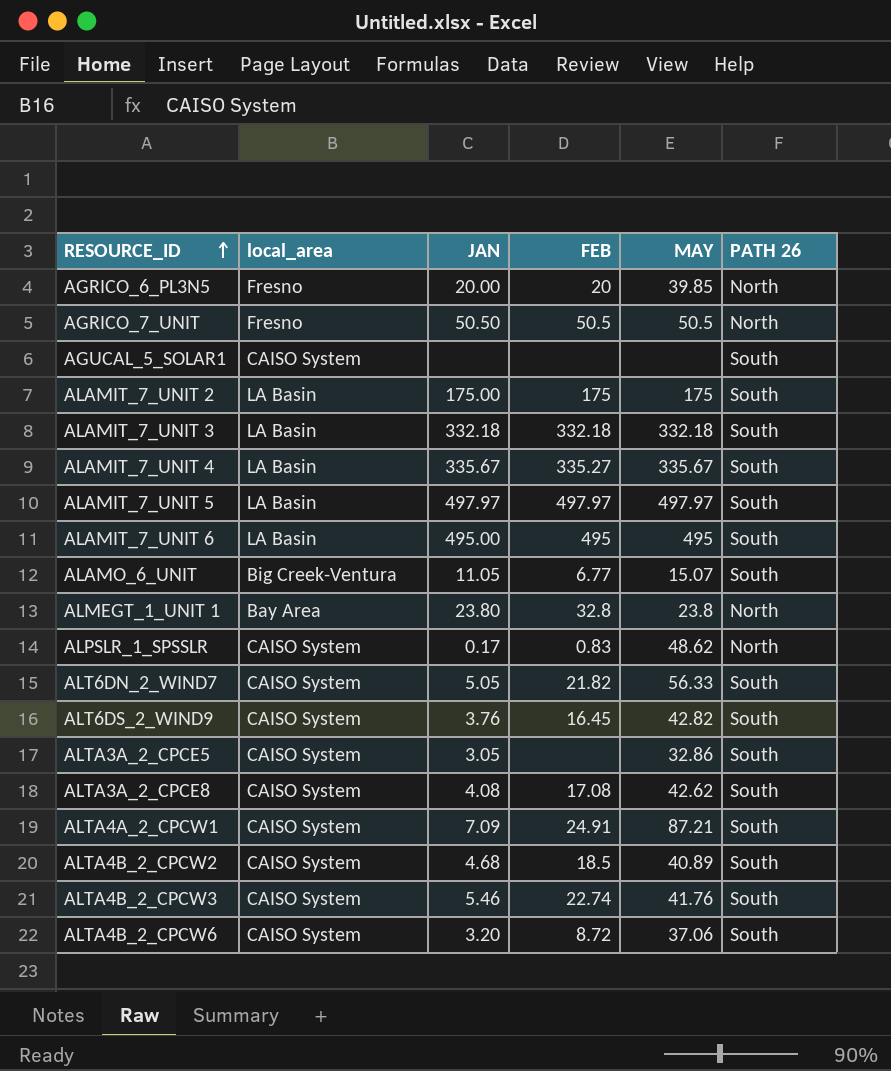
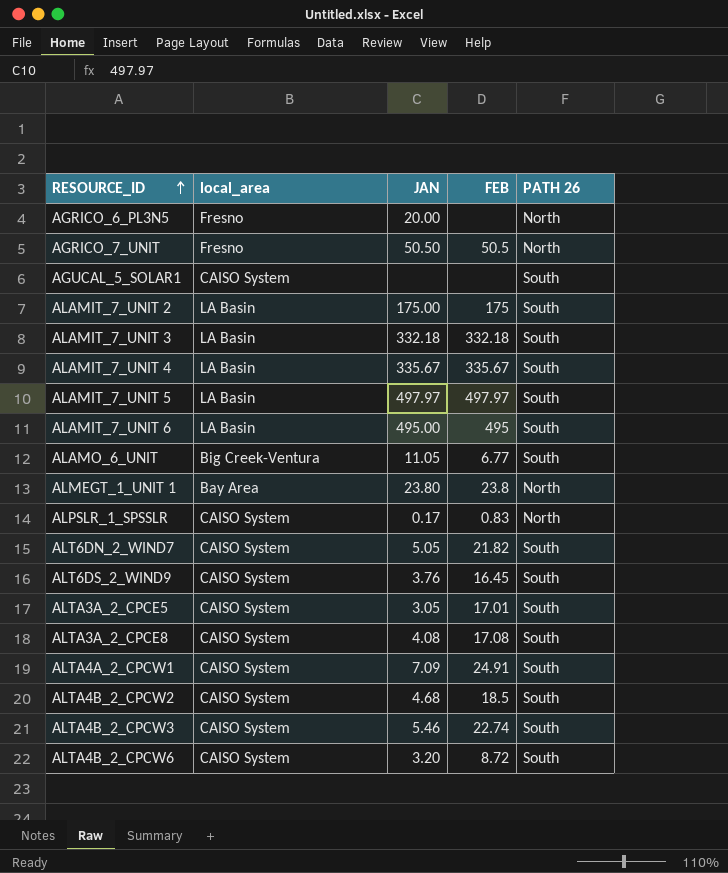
column MAY | position: 5 -> none
AGRICO_6_PL3N5 | FEB: 20 -> none
ALAMIT_7_UNIT 4 | FEB: 335.27 -> 335.67
ALMEGT_1_UNIT 1 | FEB: 32.8 -> 23.8
ALTA3A_2_CPCE5 | FEB: none -> 17.01

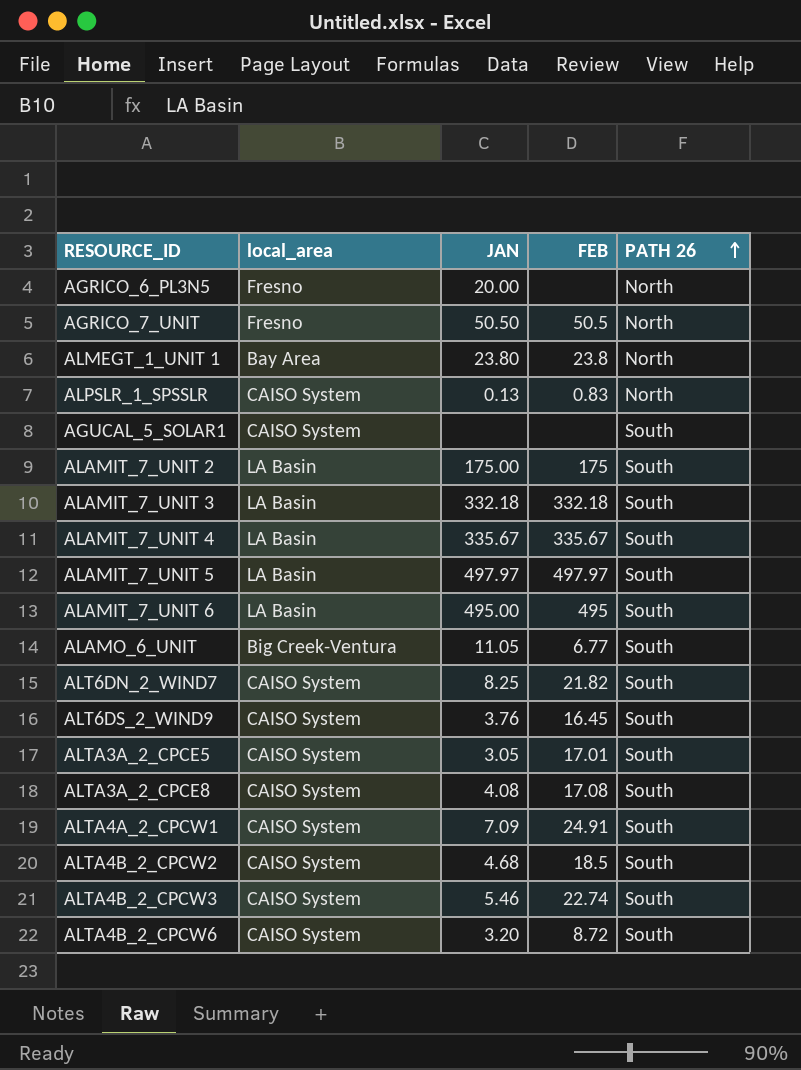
row order: RESOURCE_ID ascending -> PATH 26 ascending
ALPSLR_1_SPSSLR | JAN: 0.17 -> 0.13
ALT6DN_2_WIND7 | JAN: 5.05 -> 8.25

